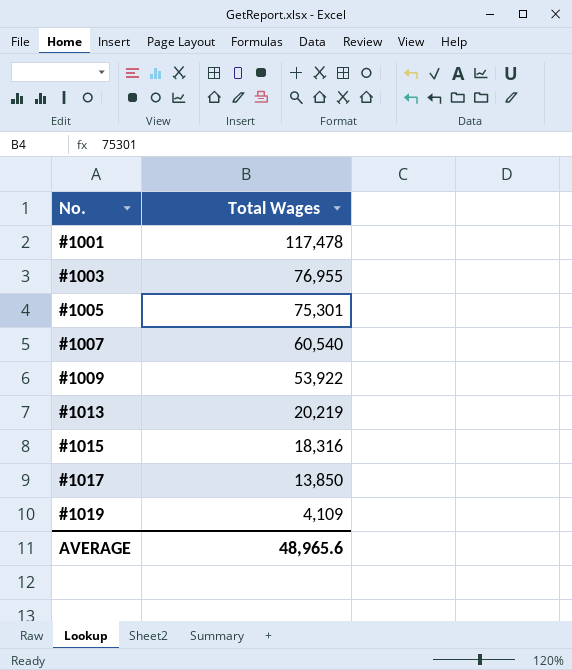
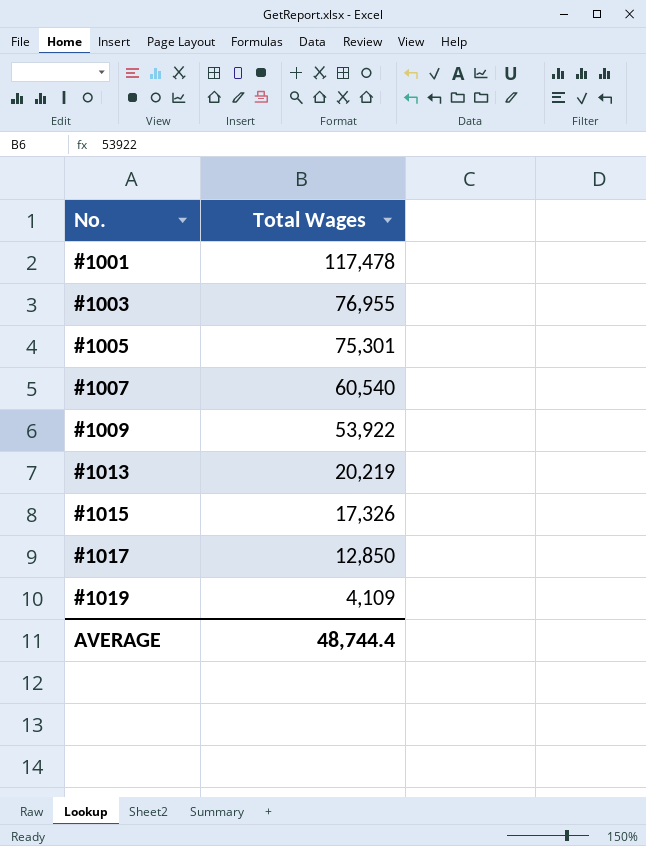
#1015 | Total Wages: 18,316 -> 17,326
#1017 | Total Wages: 13,850 -> 12,850
AVERAGE | Total Wages: 48,965.6 -> 48,744.4

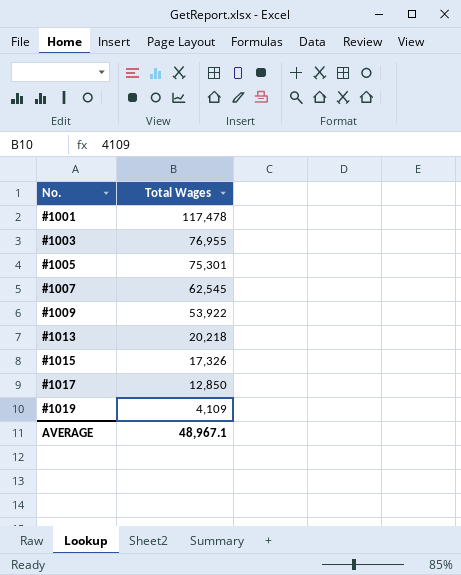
#1007 | Total Wages: 60,540 -> 62,545
#1013 | Total Wages: 20,219 -> 20,218
AVERAGE | Total Wages: 48,744.4 -> 48,967.1

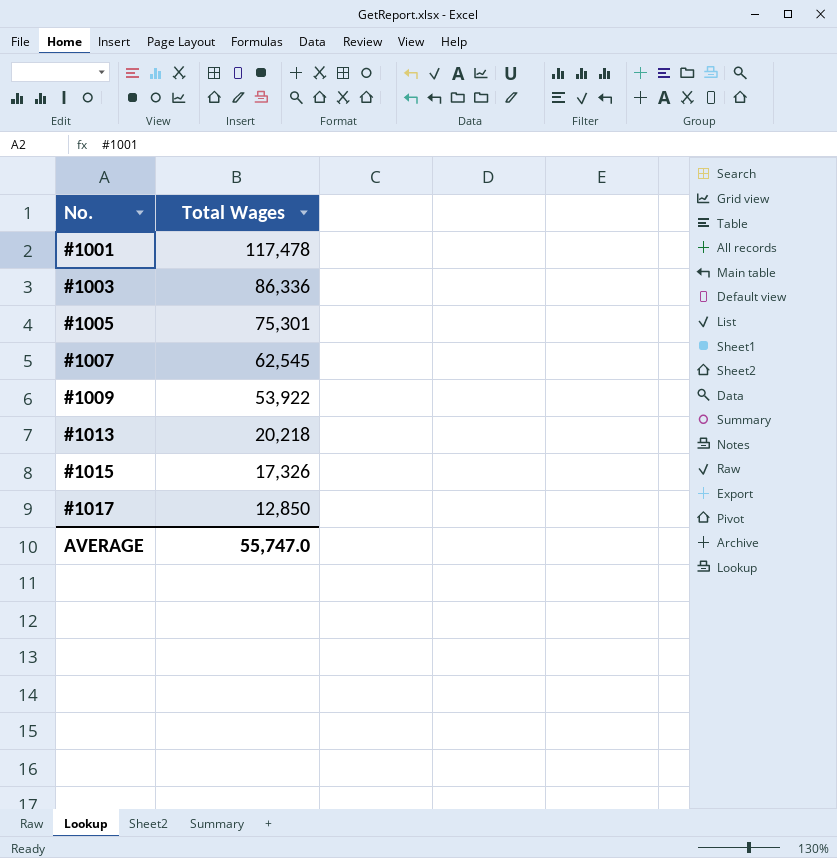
row #1019: 4,109 -> none
#1003 | Total Wages: 76,955 -> 86,336
AVERAGE | Total Wages: 48,967.1 -> 55,747.0

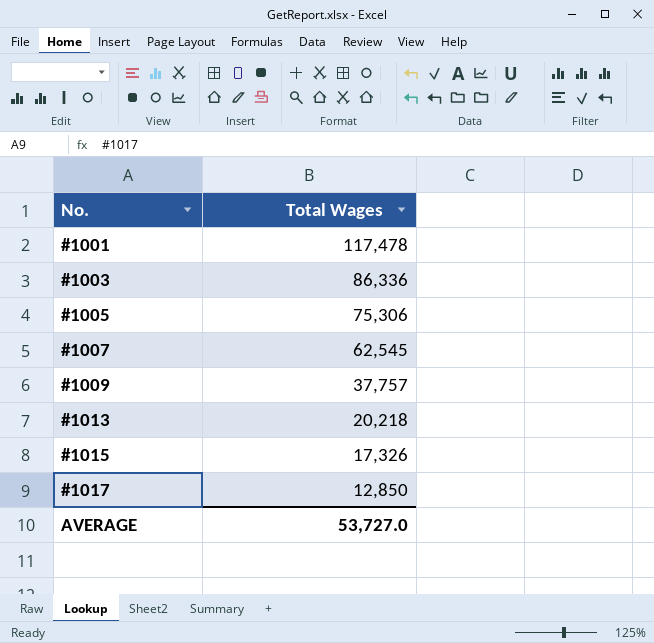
#1005 | Total Wages: 75,301 -> 75,306
#1009 | Total Wages: 53,922 -> 37,757
AVERAGE | Total Wages: 55,747.0 -> 53,727.0

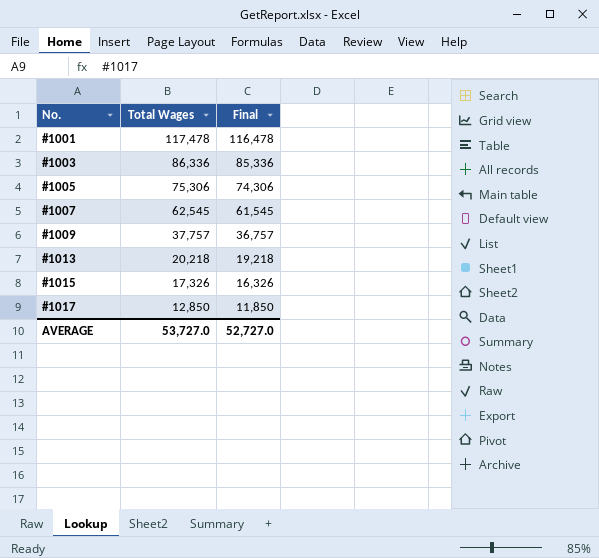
column Final | formula: none -> [Total Wages] - 1000

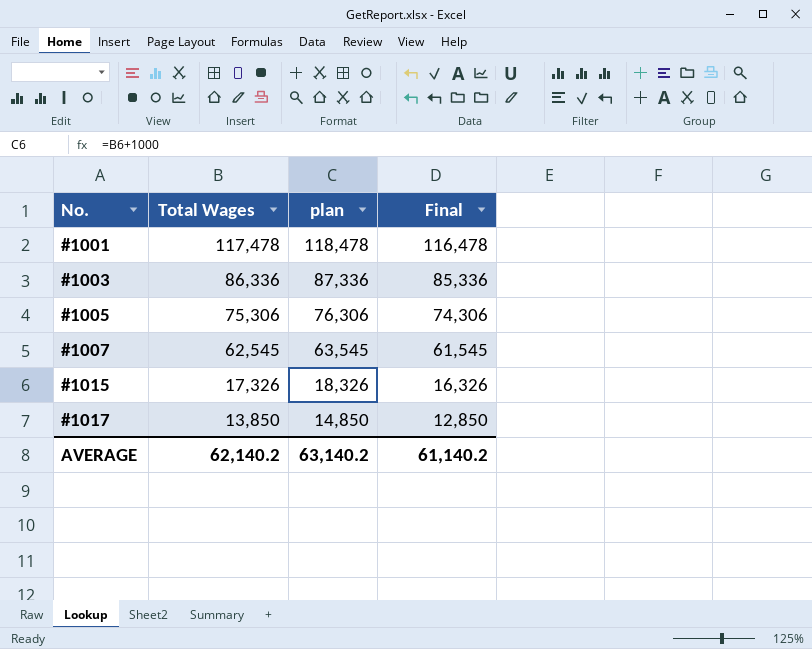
column plan | formula: none -> [Total Wages] + 1000
row #1009: 37,757 | 36,757 -> none
row #1013: 20,218 | 19,218 -> none
#1017 | Total Wages: 12,850 -> 13,850
#1017 | Final: 11,850 -> 12,850
AVERAGE | Total Wages: 53,727.0 -> 62,140.2
AVERAGE | Final: 52,727.0 -> 61,140.2

